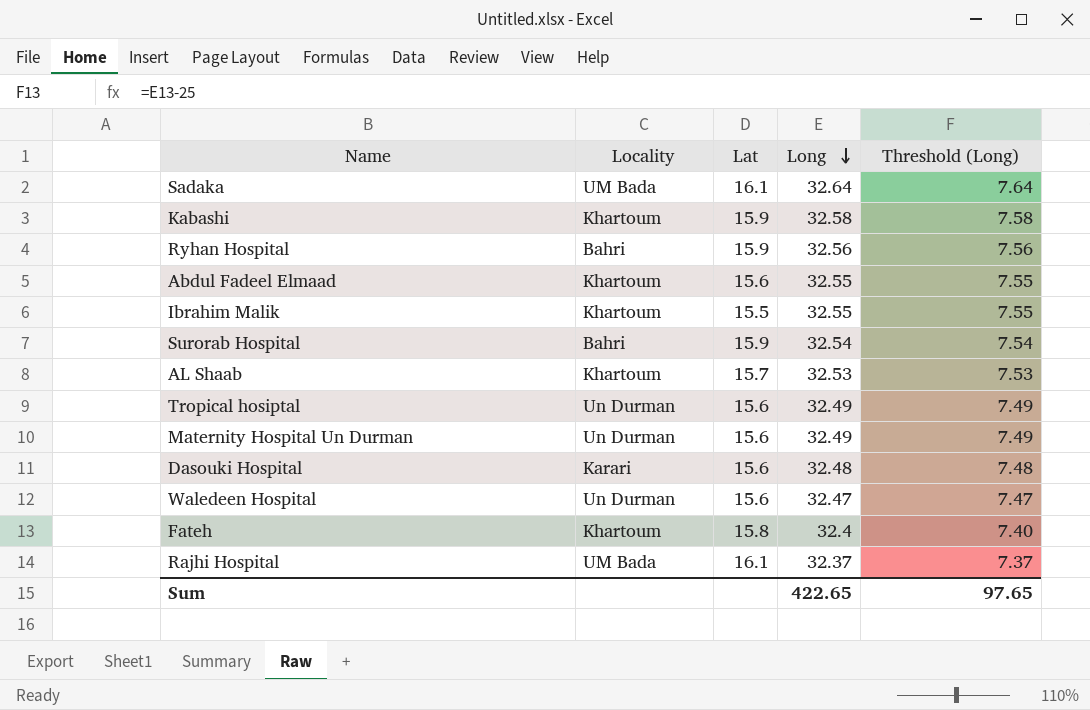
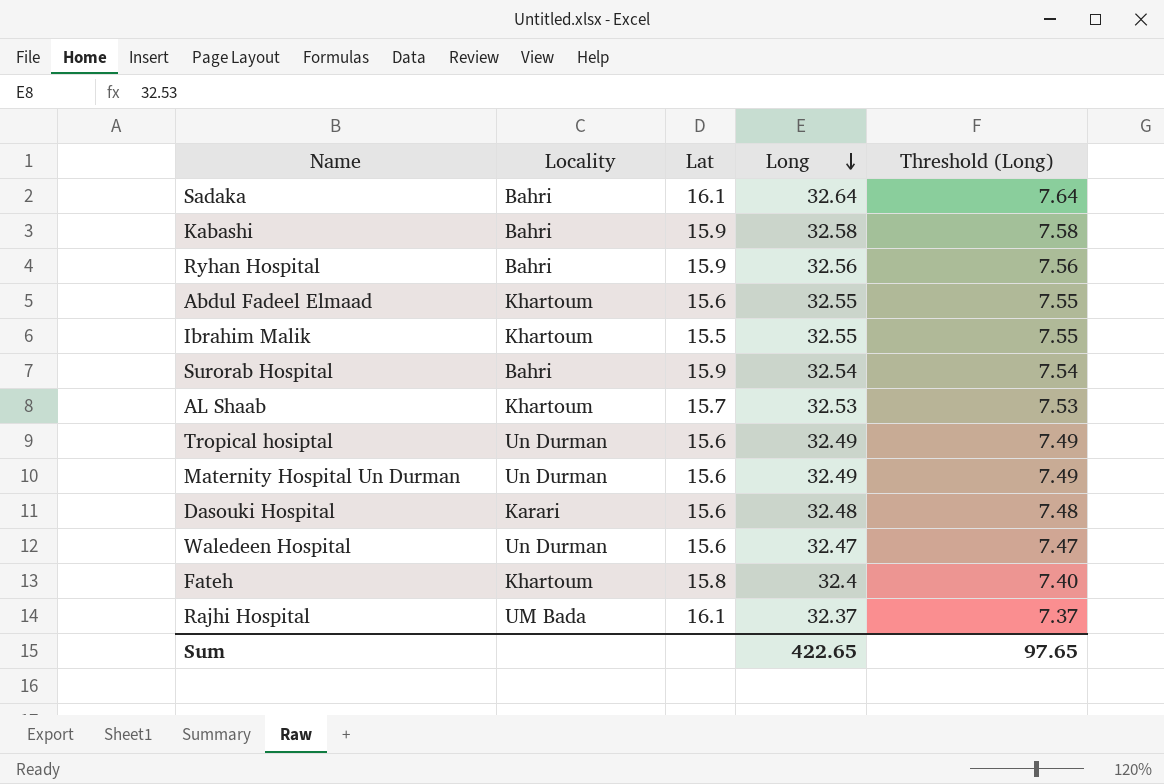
Sadaka | Locality: UM Bada -> Bahri
Kabashi | Locality: Khartoum -> Bahri

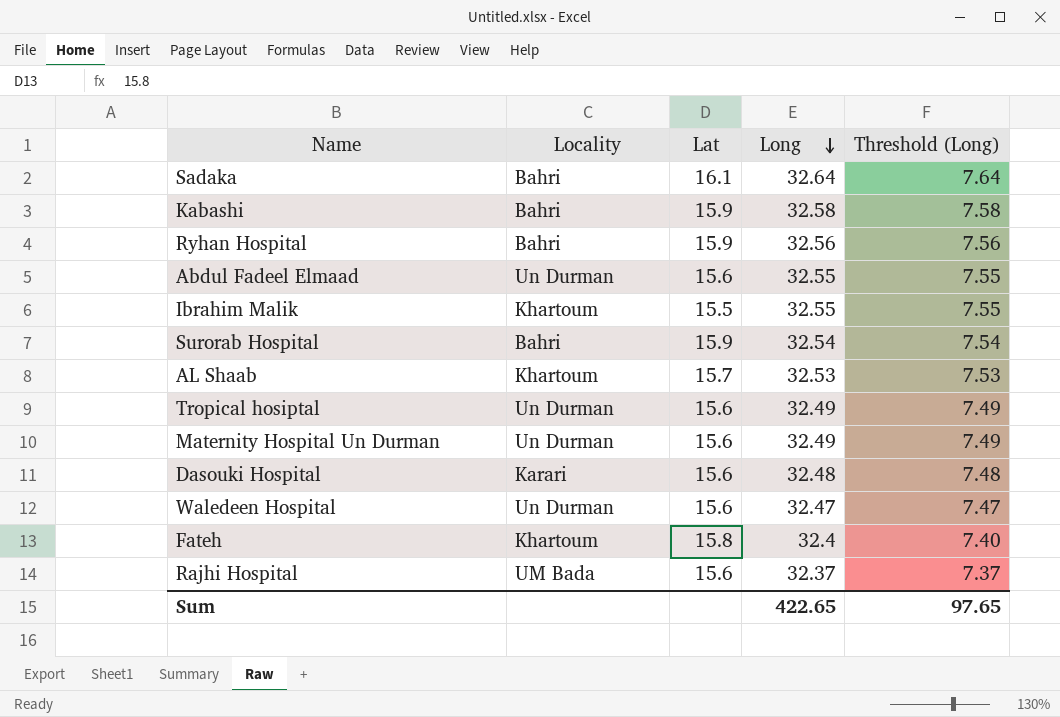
Abdul Fadeel Elmaad | Locality: Khartoum -> Un Durman
Rajhi Hospital | Lat: 16.1 -> 15.6

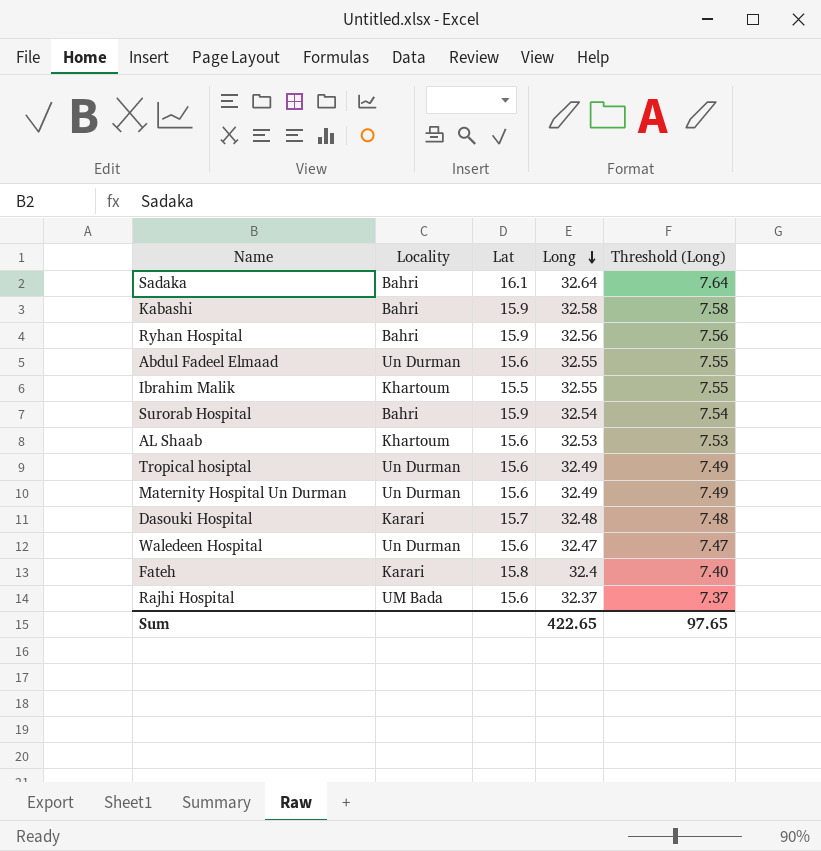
AL Shaab | Lat: 15.7 -> 15.6
Dasouki Hospital | Lat: 15.6 -> 15.7
Fateh | Locality: Khartoum -> Karari

